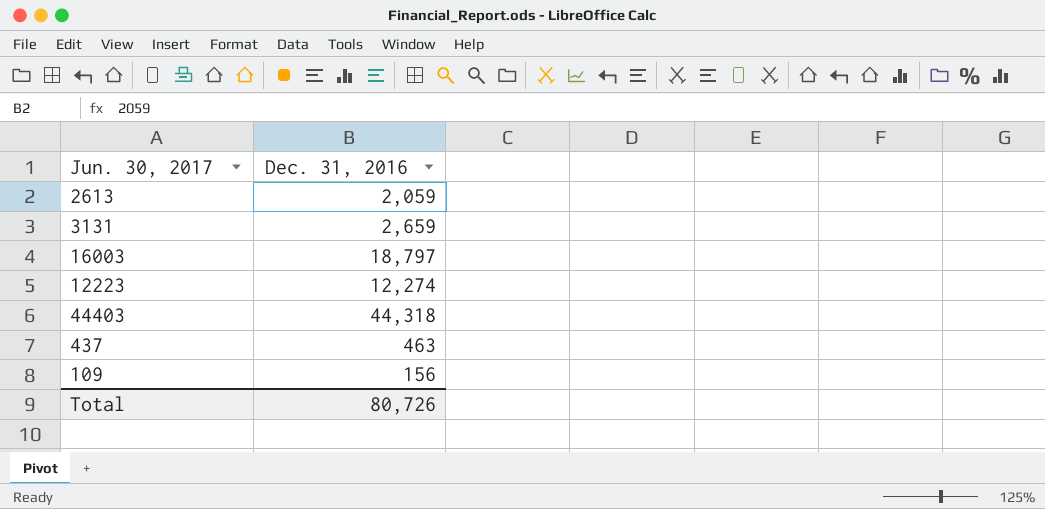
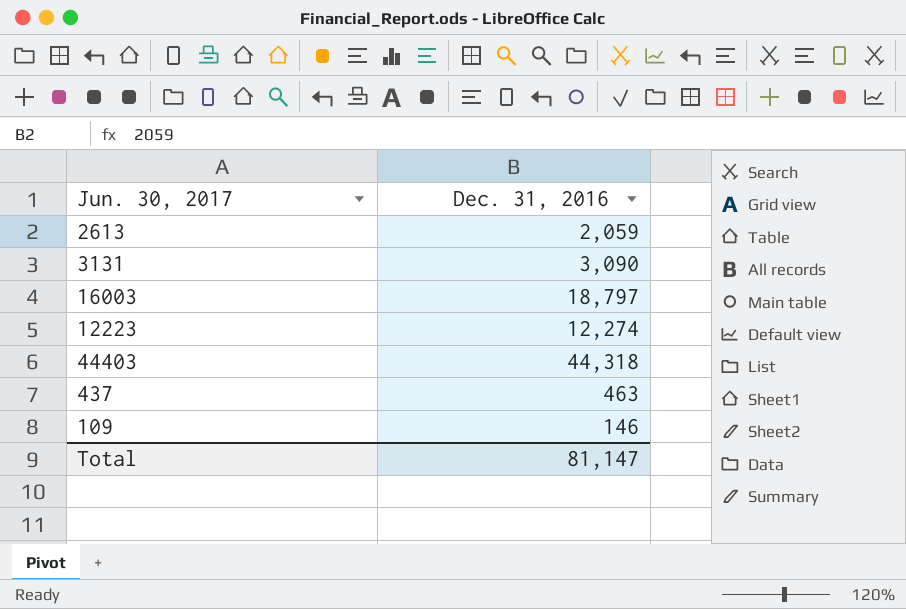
3131 | Dec. 31, 2016: 2,659 -> 3,090
109 | Dec. 31, 2016: 156 -> 146
Total | Dec. 31, 2016: 80,726 -> 81,147

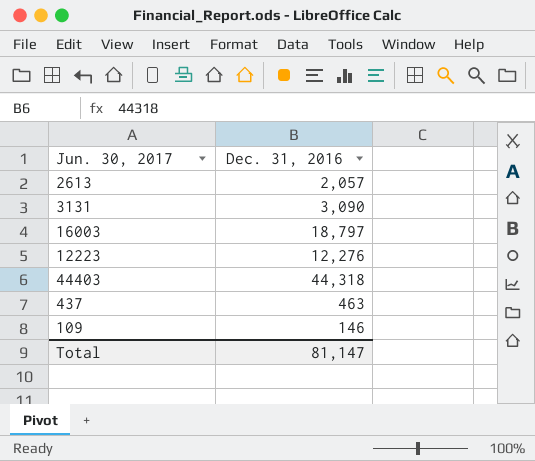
2613 | Dec. 31, 2016: 2,059 -> 2,057
12223 | Dec. 31, 2016: 12,274 -> 12,276

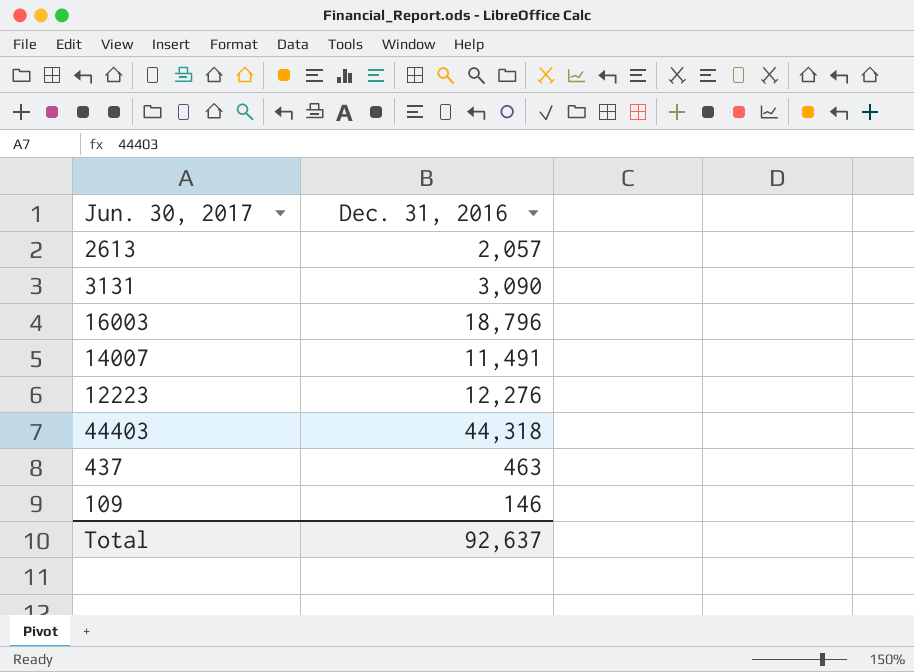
16003 | Dec. 31, 2016: 18,797 -> 18,796
row 14007: none -> 11,491
Total | Dec. 31, 2016: 81,147 -> 92,637

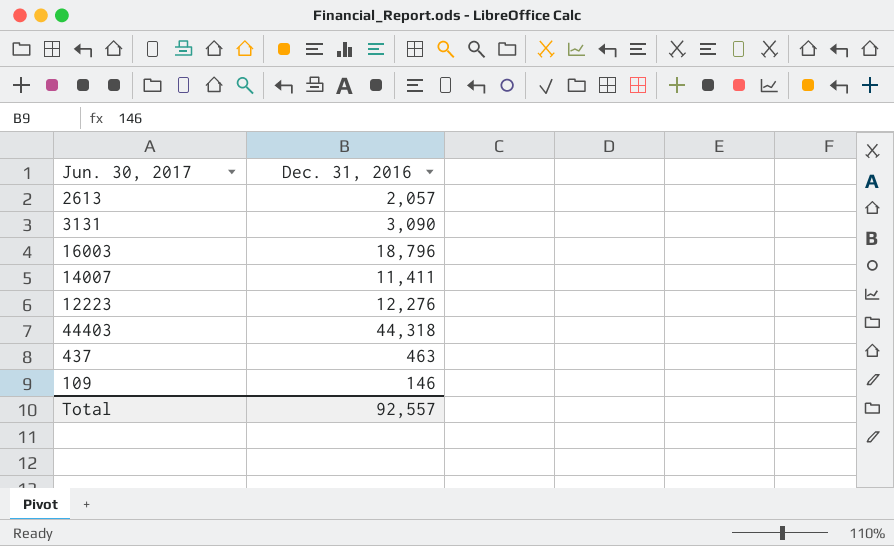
14007 | Dec. 31, 2016: 11,491 -> 11,411
Total | Dec. 31, 2016: 92,637 -> 92,557

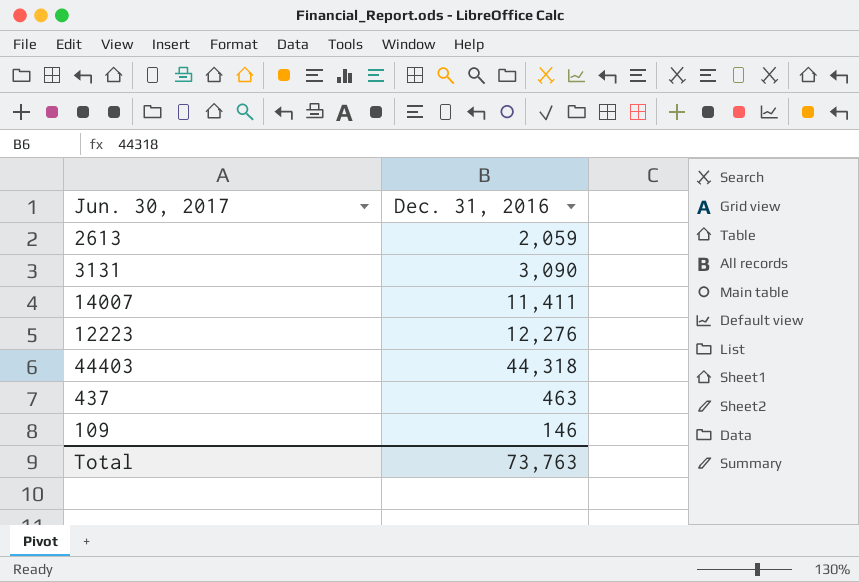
row 16003: 18,796 -> none
2613 | Dec. 31, 2016: 2,057 -> 2,059
Total | Dec. 31, 2016: 92,557 -> 73,763

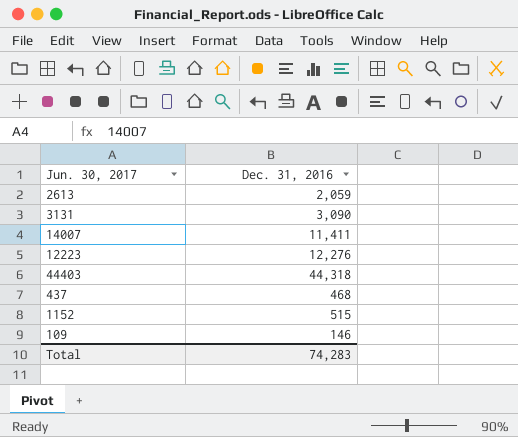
437 | Dec. 31, 2016: 463 -> 468
row 1152: none -> 515
Total | Dec. 31, 2016: 73,763 -> 74,283

